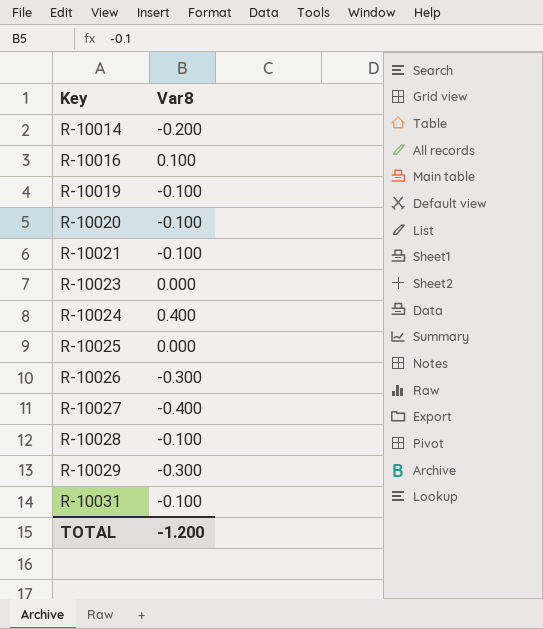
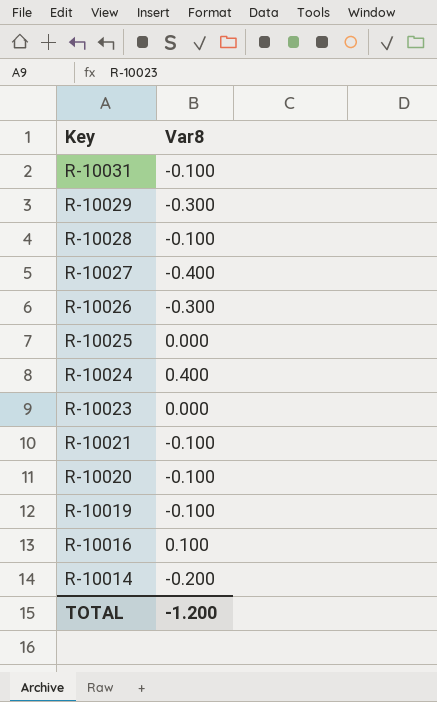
row order: Key ascending -> Key descending

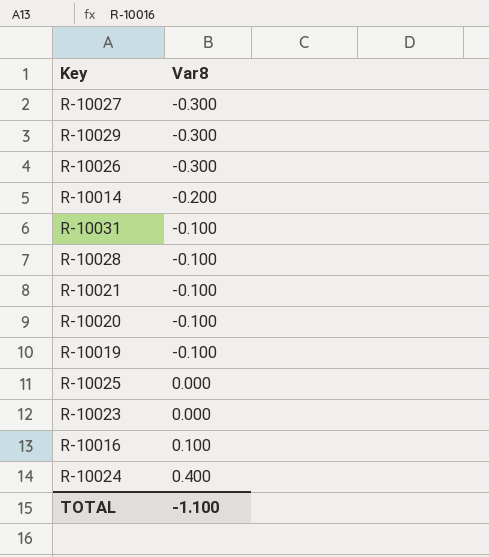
row order: Key descending -> Var8 ascending
R-10027 | Var8: -0.400 -> -0.300
TOTAL | Var8: -1.200 -> -1.100

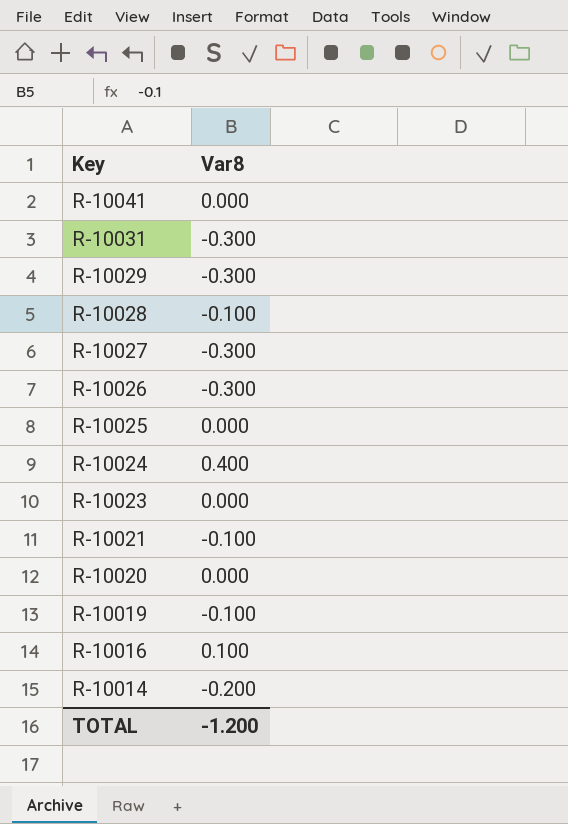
row order: Var8 ascending -> Key descending
row R-10041: none -> 0.000
R-10031 | Var8: -0.100 -> -0.300
R-10020 | Var8: -0.100 -> 0.000
TOTAL | Var8: -1.100 -> -1.200

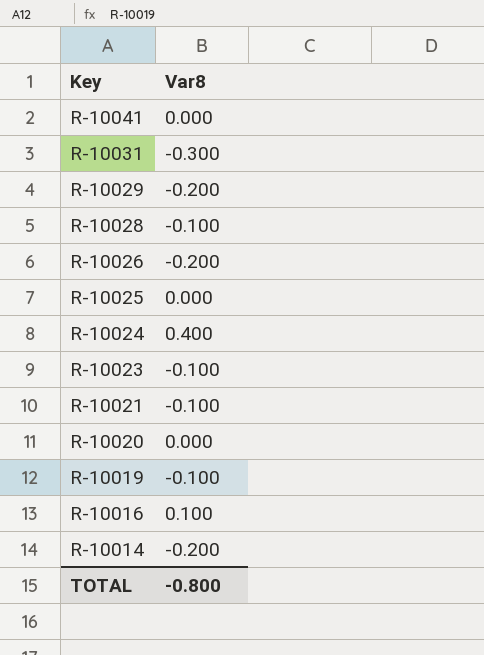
row R-10027: -0.300 -> none
R-10029 | Var8: -0.300 -> -0.200
R-10026 | Var8: -0.300 -> -0.200
R-10023 | Var8: 0.000 -> -0.100
TOTAL | Var8: -1.200 -> -0.800

